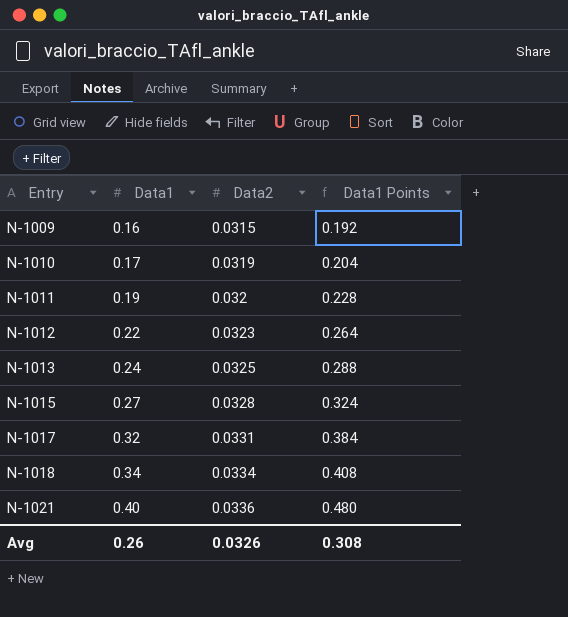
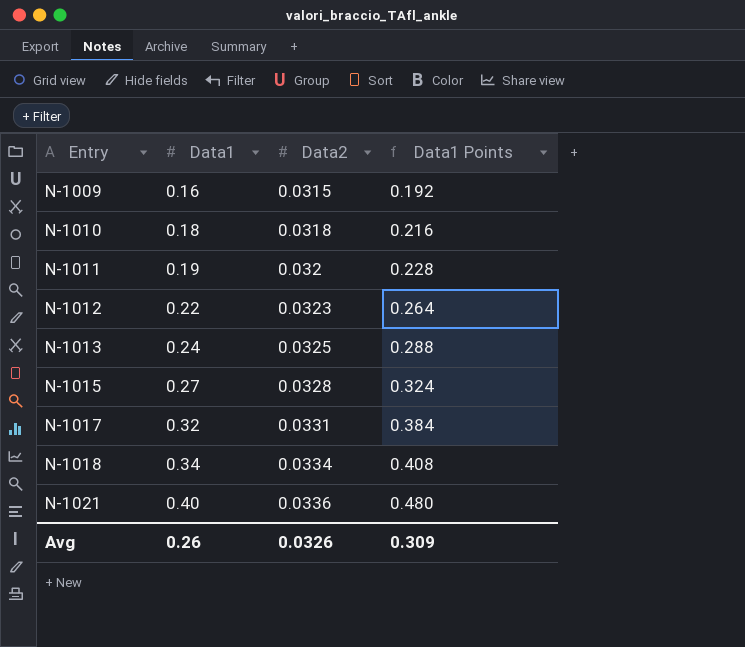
N-1010 | Data1: 0.17 -> 0.18
N-1010 | Data2: 0.0319 -> 0.0318
N-1010 | Data1 Points: 0.204 -> 0.216
Avg | Data1 Points: 0.308 -> 0.309

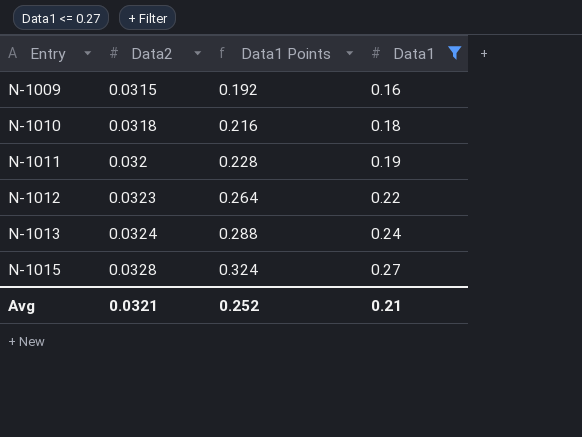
filter: none -> Data1 <= 0.27
column Data1 | position: 2 -> 4
N-1013 | Data2: 0.0325 -> 0.0324
Avg | Data2: 0.0326 -> 0.0321
Avg | Data1 Points: 0.309 -> 0.252
Avg | Data1: 0.26 -> 0.21

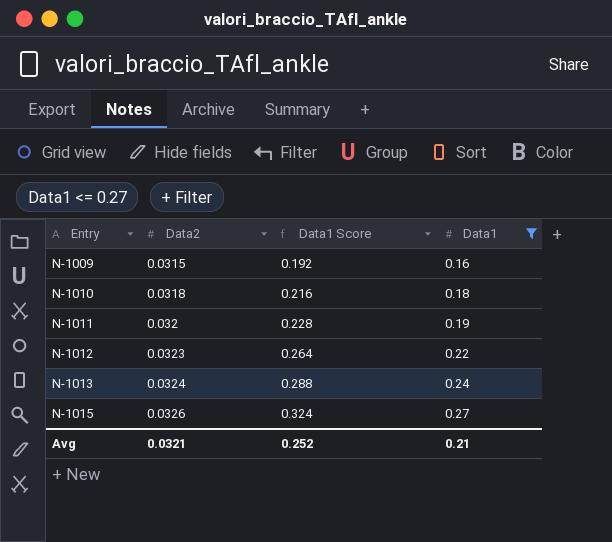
column name: Data1 Points -> Data1 Score
N-1015 | Data2: 0.0328 -> 0.0326

